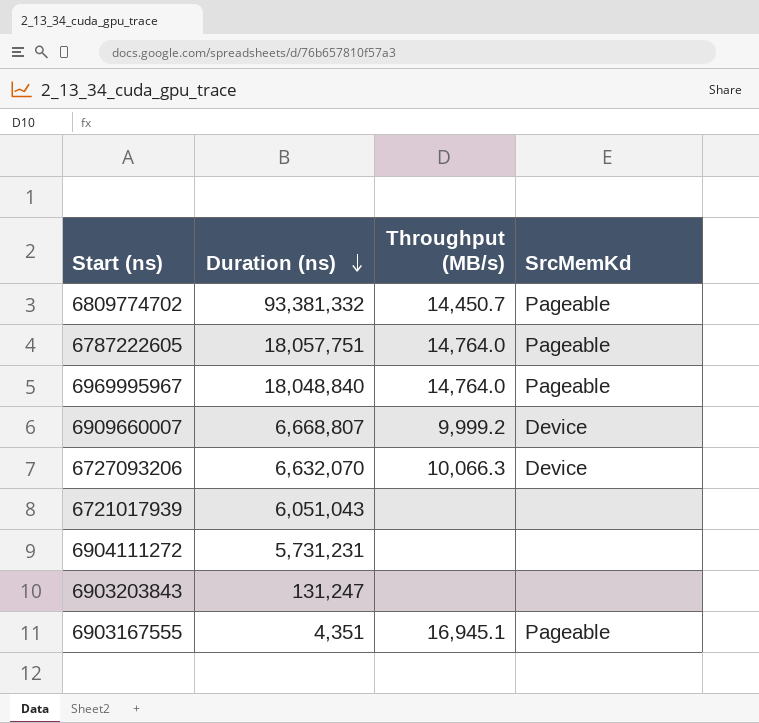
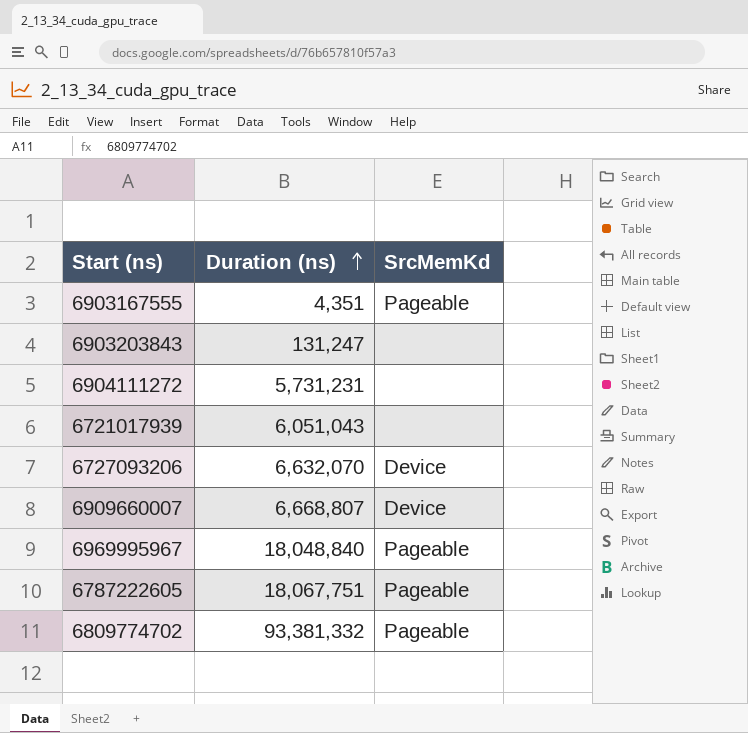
row order: Duration (ns) descending -> Duration (ns) ascending
column Throughput (MB/s) | position: 3 -> none
6787222605 | Duration (ns): 18,057,751 -> 18,067,751

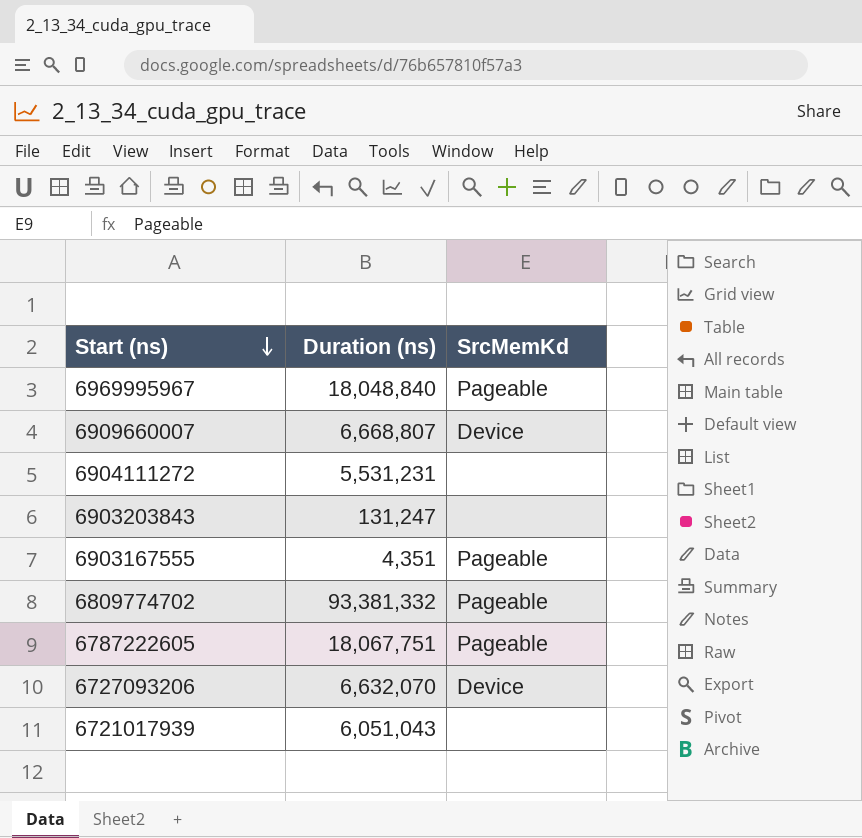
row order: Duration (ns) ascending -> Start (ns) descending
6904111272 | Duration (ns): 5,731,231 -> 5,531,231

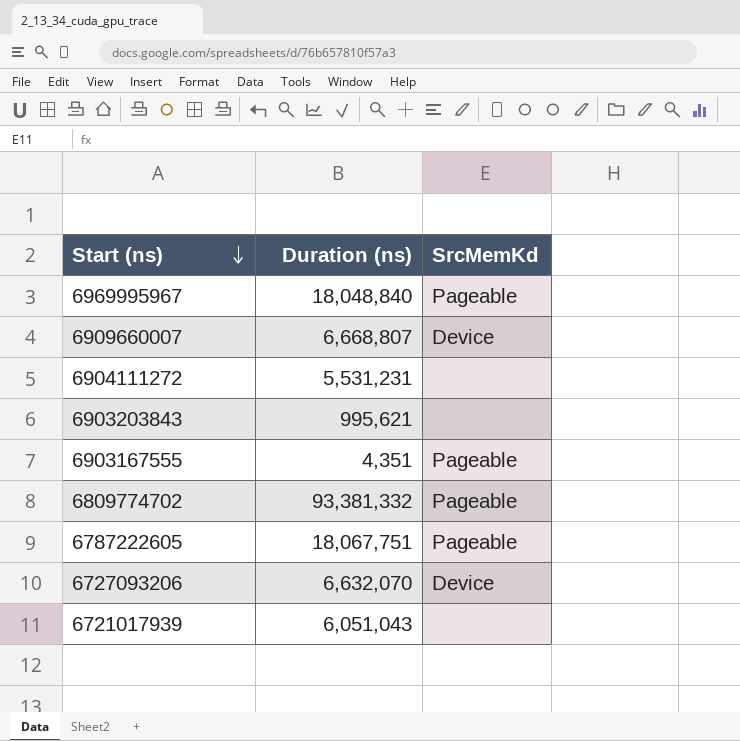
6903203843 | Duration (ns): 131,247 -> 995,621

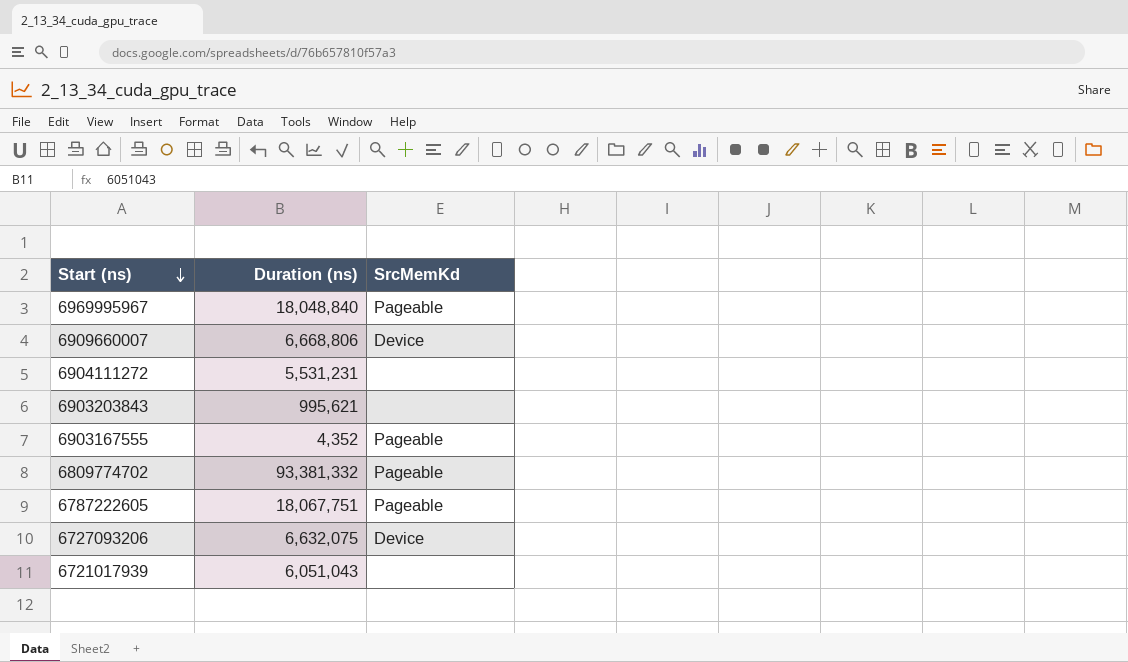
6909660007 | Duration (ns): 6,668,807 -> 6,668,806
6903167555 | Duration (ns): 4,351 -> 4,352
6727093206 | Duration (ns): 6,632,070 -> 6,632,075

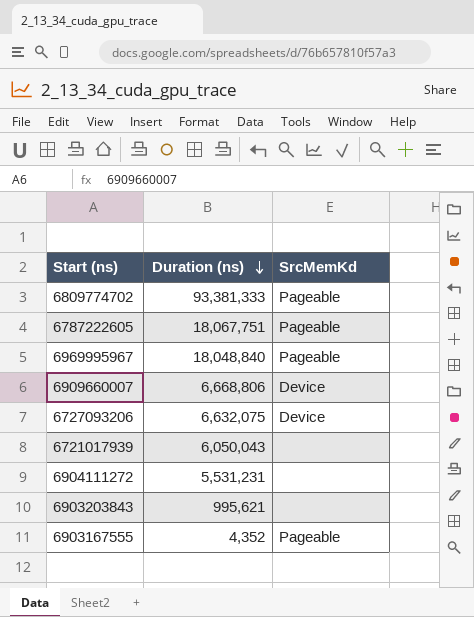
row order: Start (ns) descending -> Duration (ns) descending
6809774702 | Duration (ns): 93,381,332 -> 93,381,333
6721017939 | Duration (ns): 6,051,043 -> 6,050,043

